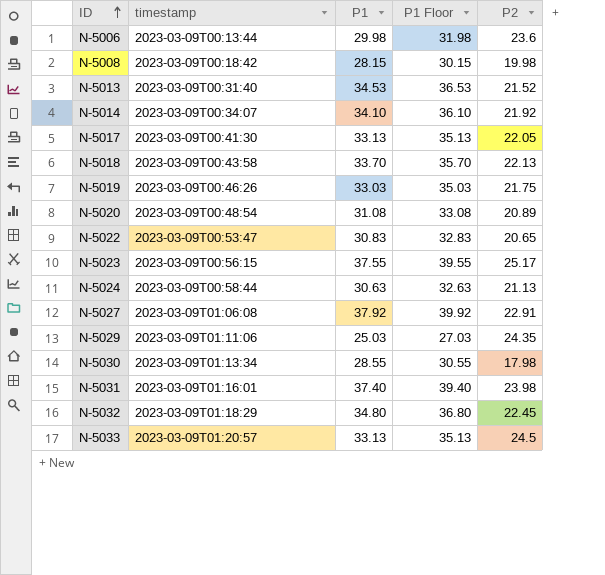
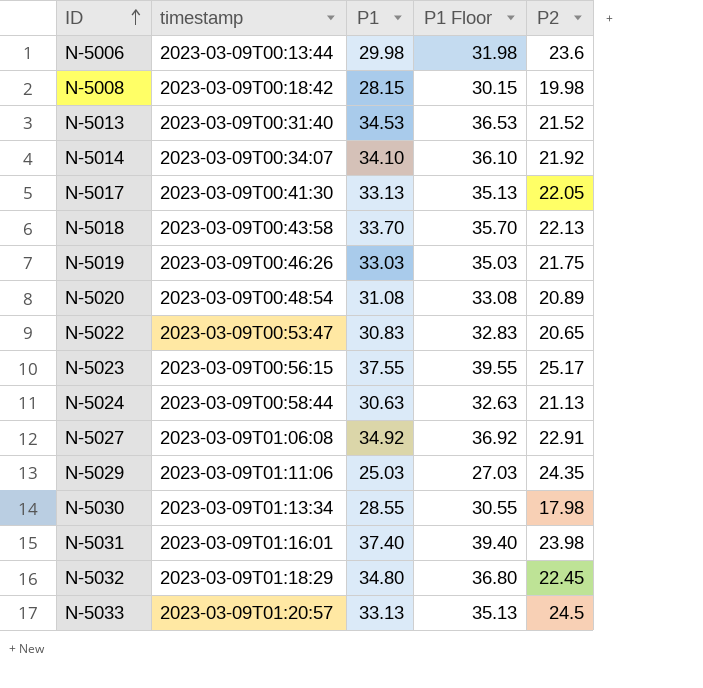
N-5027 | P1: 37.92 -> 34.92
N-5027 | P1 Floor: 39.92 -> 36.92

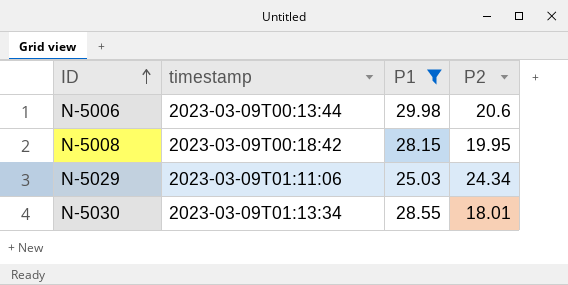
filter: none -> P1 <= 29.98
column P1 Floor | formula: [P1] + 2 -> none
N-5006 | P2: 23.6 -> 20.6
N-5008 | P2: 19.98 -> 19.95
N-5029 | P2: 24.35 -> 24.34
N-5030 | P2: 17.98 -> 18.01

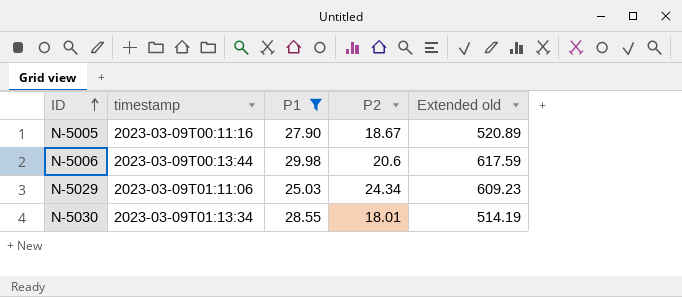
column Extended old | formula: none -> [P1] * [P2]
row N-5008: 2023-03-09T00:18:42 | 28.15 | 19.95 -> none
row N-5005: none -> 2023-03-09T00:11:16 | 27.90 | 18.67 | 520.89

